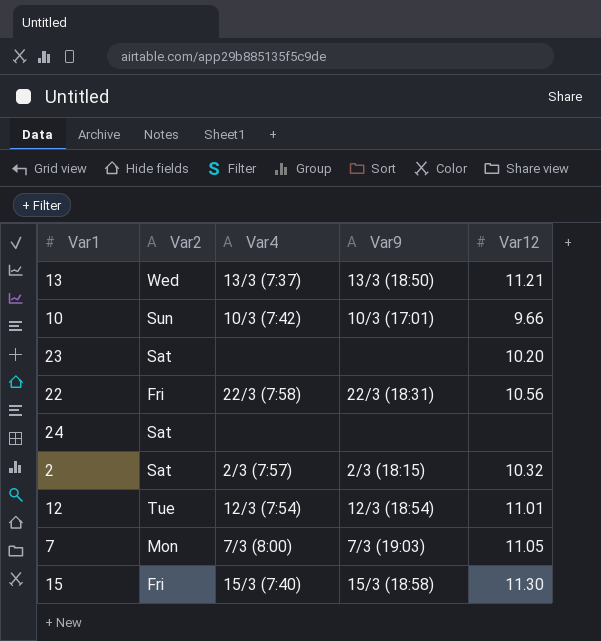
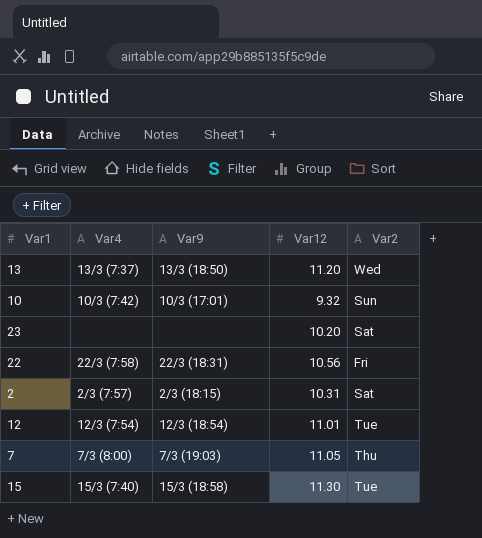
column Var2 | position: 2 -> 5
row 24: Sat | none | none | none -> none
13 | Var12: 11.21 -> 11.20
10 | Var12: 9.66 -> 9.32
2 | Var12: 10.32 -> 10.31
7 | Var2: Mon -> Thu
15 | Var2: Fri -> Tue

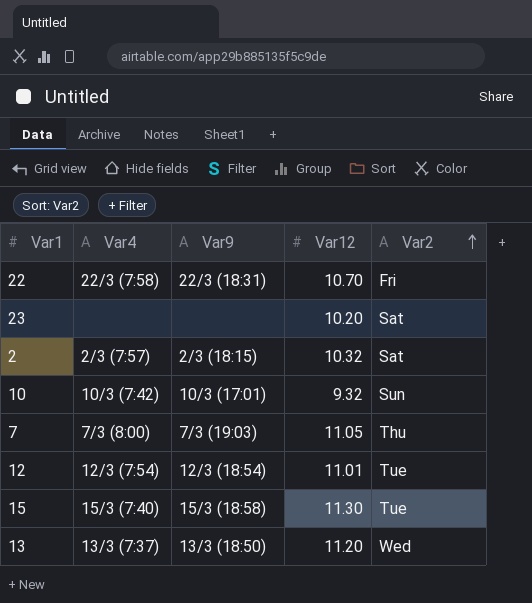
row order: none -> Var2 ascending
22 | Var12: 10.56 -> 10.70
2 | Var12: 10.31 -> 10.32

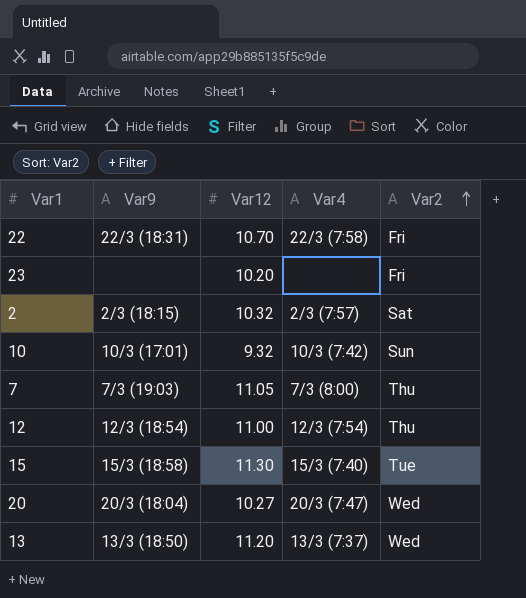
column Var4 | position: 2 -> 4
23 | Var2: Sat -> Fri
12 | Var12: 11.01 -> 11.00
12 | Var2: Tue -> Thu
row 20: none -> 20/3 (18:04) | 10.27 | 20/3 (7:47) | Wed

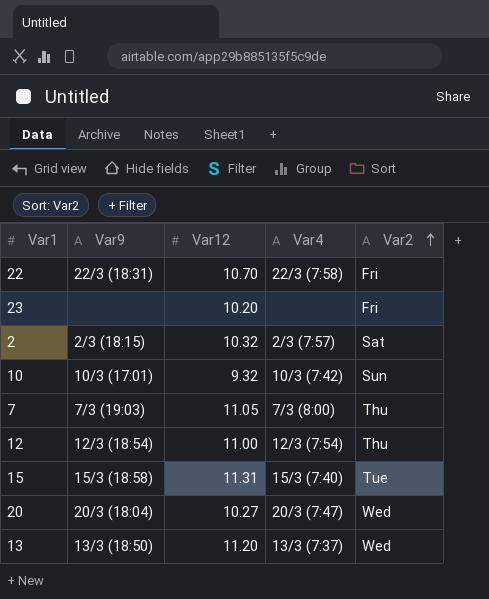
15 | Var12: 11.30 -> 11.31

